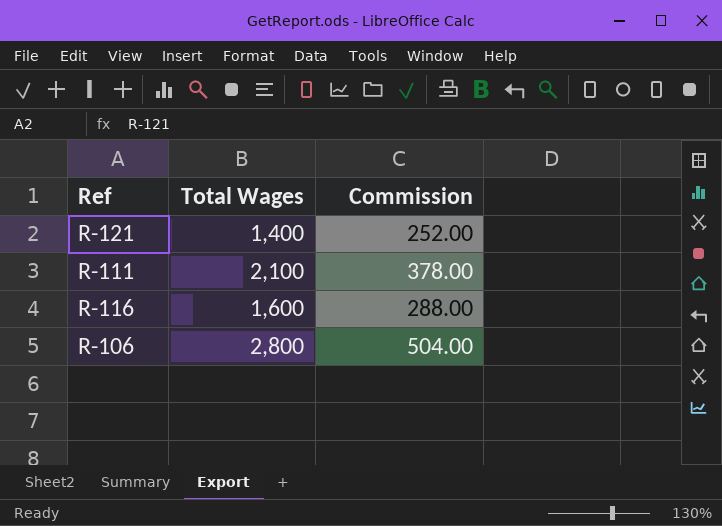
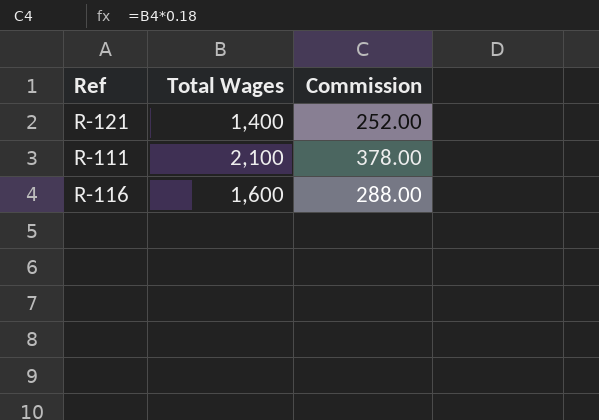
row R-106: 2,800 | 504.00 -> none

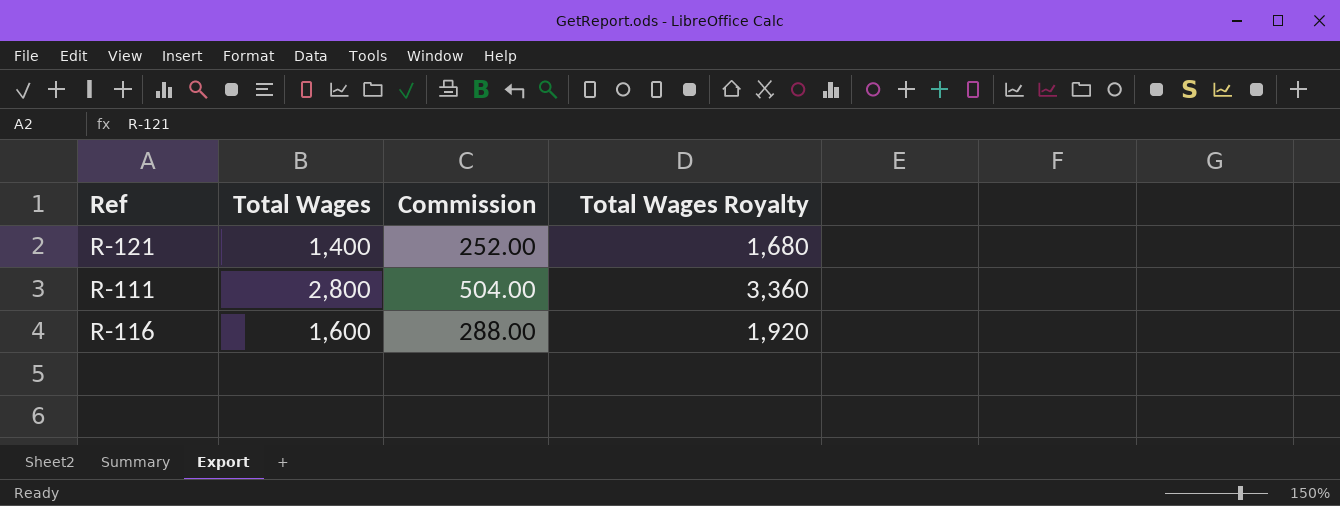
column Total Wages Royalty | formula: none -> [Total Wages] * 1.2
R-111 | Total Wages: 2,100 -> 2,800
R-111 | Commission: 378.00 -> 504.00

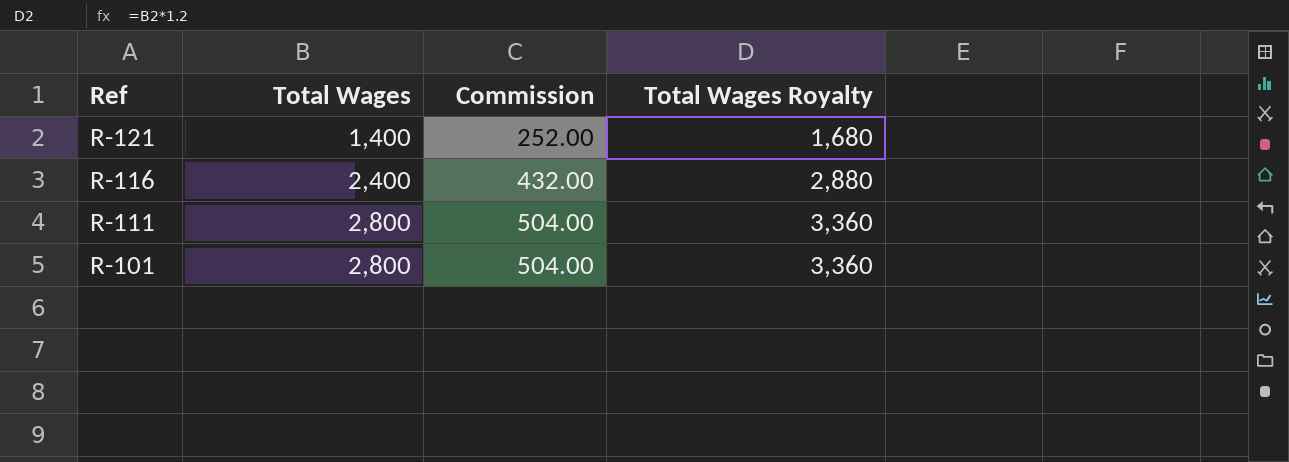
row order: none -> Ref descending
R-116 | Total Wages: 1,600 -> 2,400
R-116 | Commission: 288.00 -> 432.00
R-116 | Total Wages Royalty: 1,920 -> 2,880
row R-101: none -> 2,800 | 504.00 | 3,360

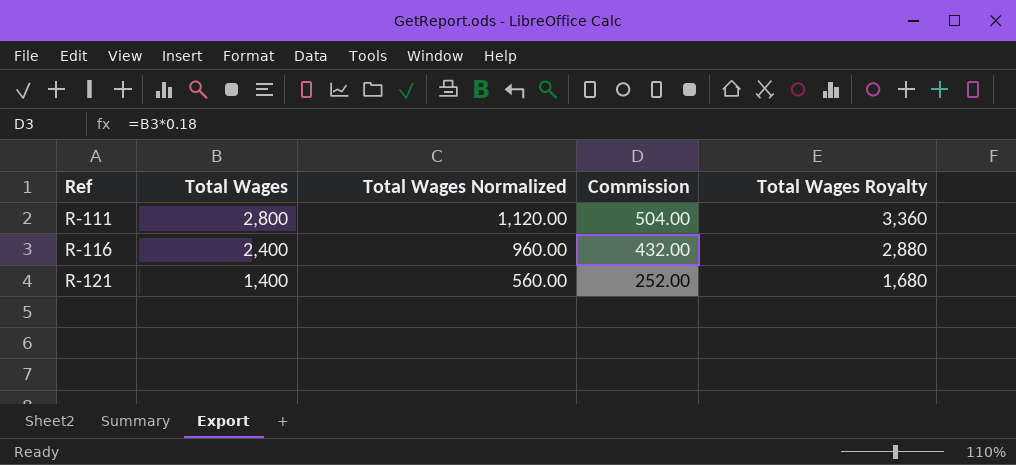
row order: Ref descending -> Ref ascending
column Total Wages Normalized | formula: none -> [Total Wages] * 0.4
row R-101: 2,800 | 504.00 | 3,360 -> none

